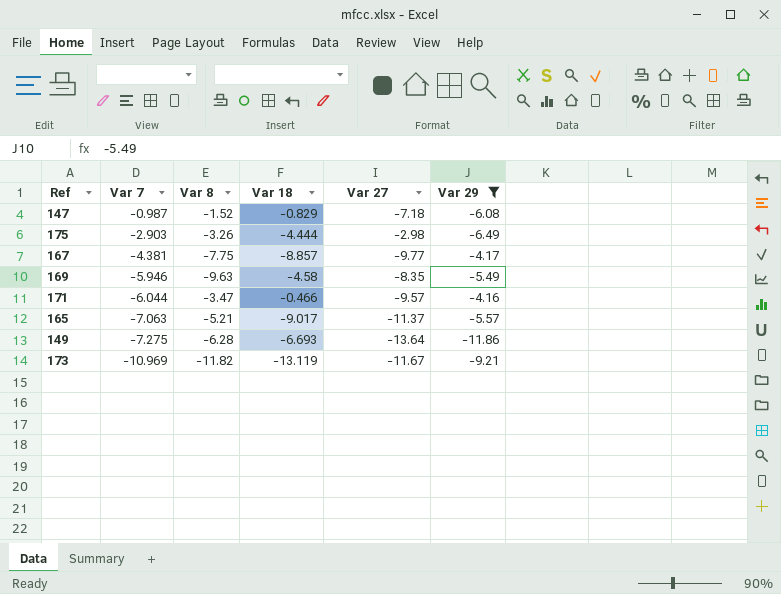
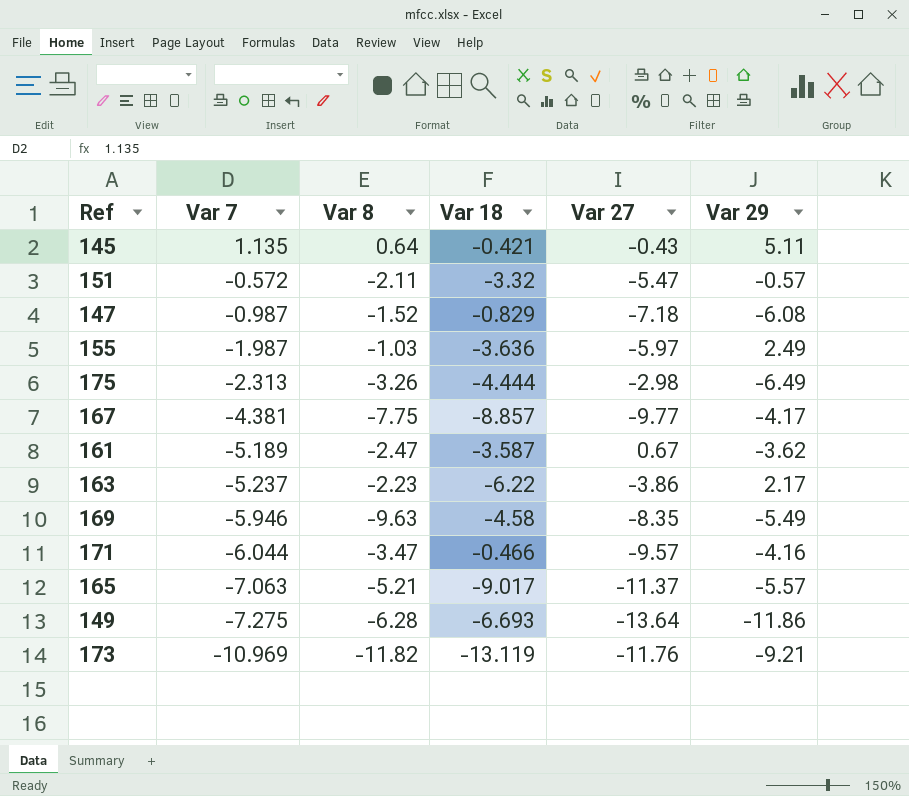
filter: Var 29 <= -4.16 -> none
175 | Var 7: -2.903 -> -2.313
173 | Var 27: -11.67 -> -11.76

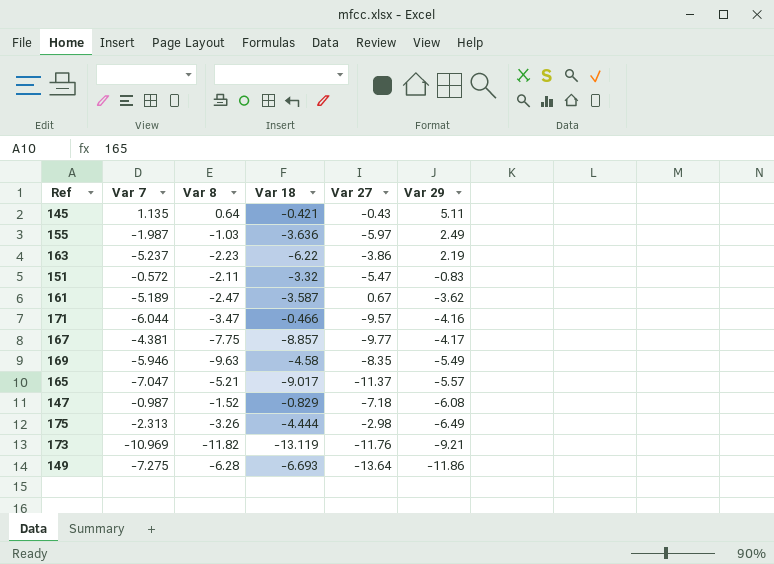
row order: Var 7 descending -> Var 29 descending
163 | Var 29: 2.17 -> 2.19
151 | Var 29: -0.57 -> -0.83
165 | Var 7: -7.063 -> -7.047

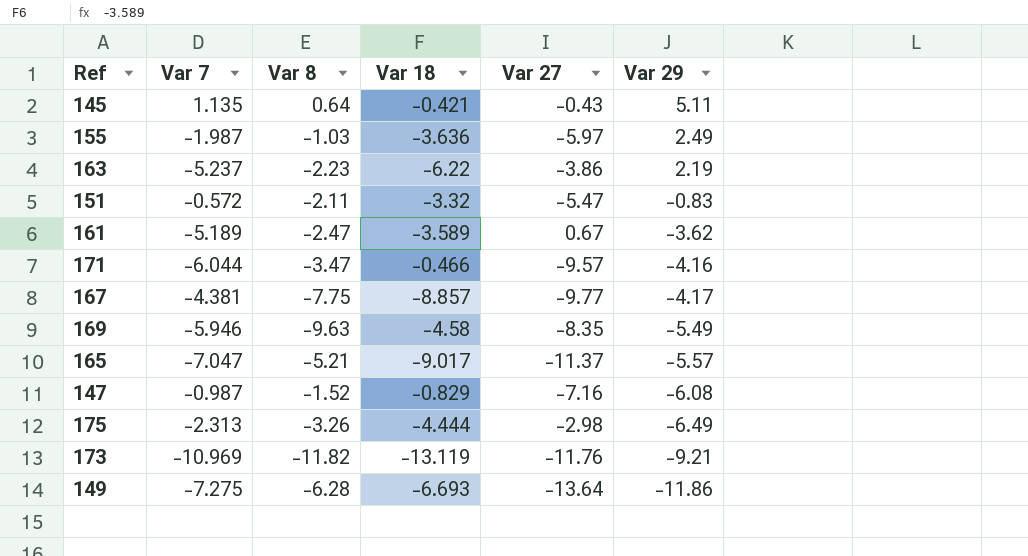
161 | Var 18: -3.587 -> -3.589
147 | Var 27: -7.18 -> -7.16

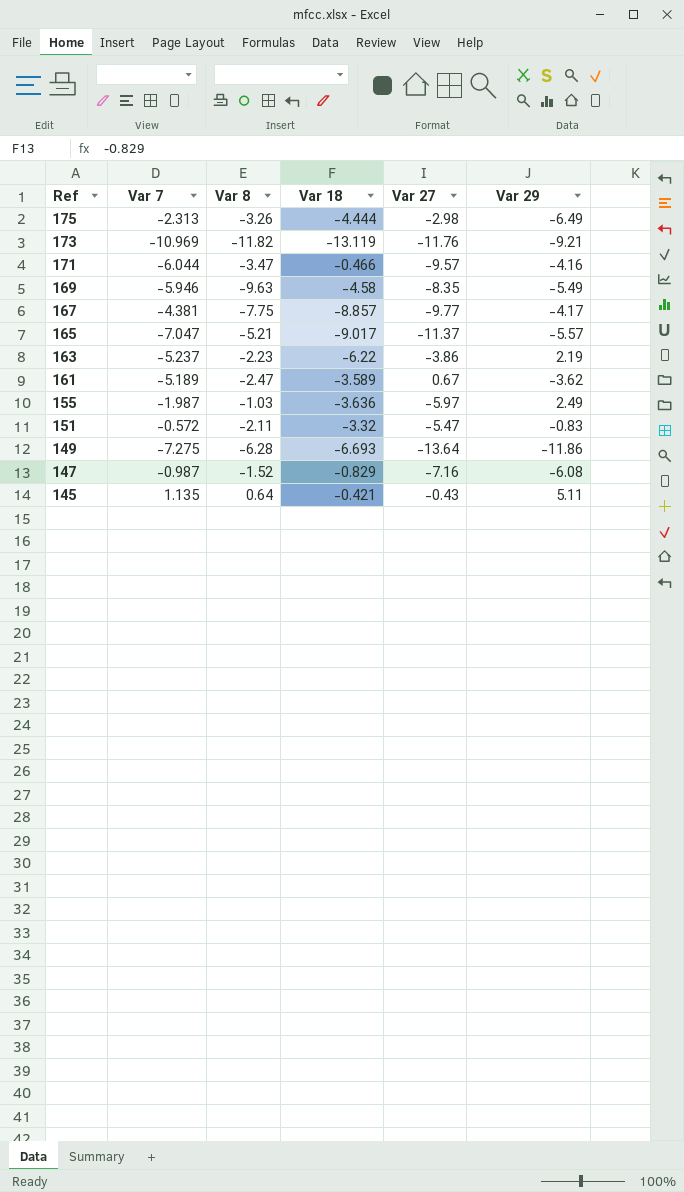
row order: Var 29 descending -> Ref descending

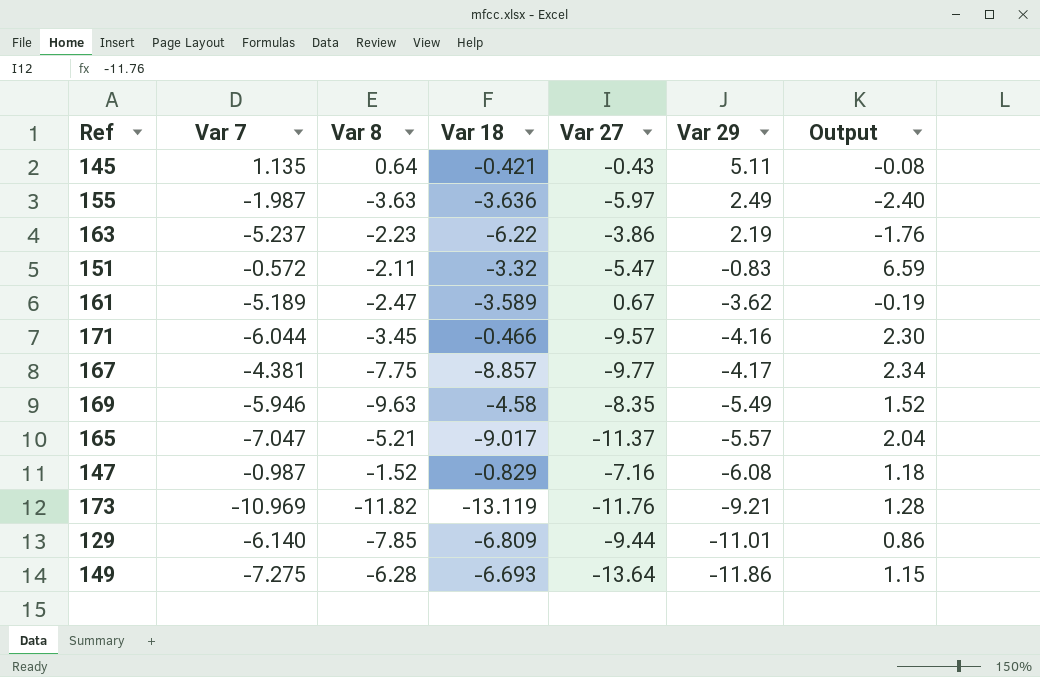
row order: Ref descending -> Var 29 descending
column Output | formula: none -> [Var 27] / [Var 29]
row 175: -2.313 | -3.26 | -4.444 | -2.98 | -6.49 -> none
155 | Var 8: -1.03 -> -3.63
171 | Var 8: -3.47 -> -3.45
row 129: none -> -6.140 | -7.85 | -6.809 | -9.44 | -11.01 | 0.86

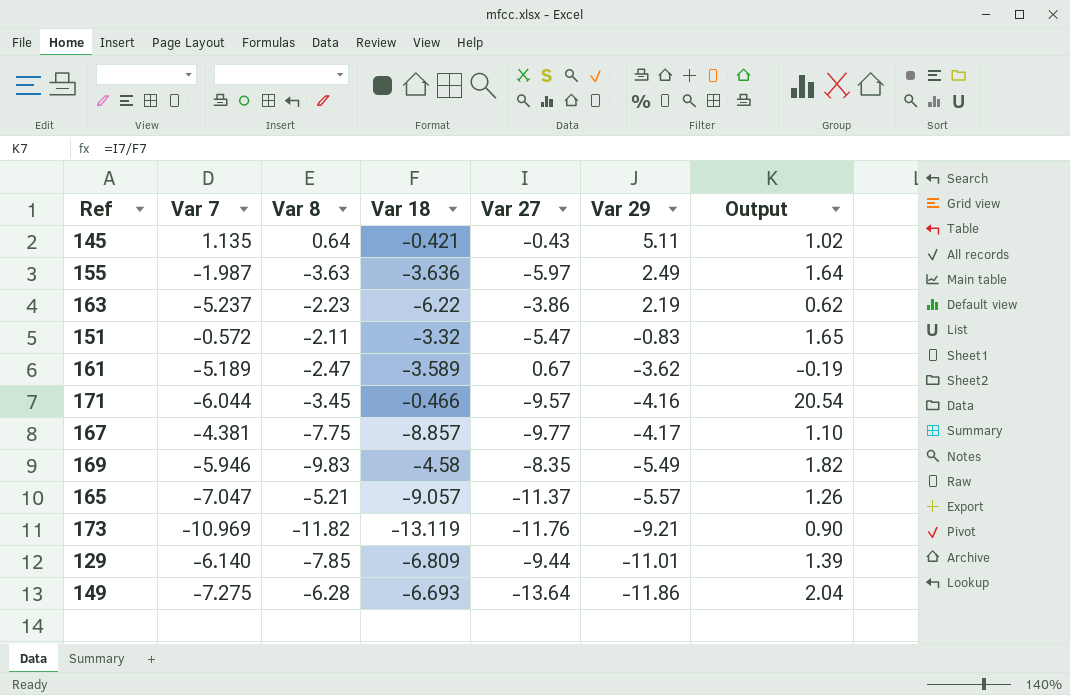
column Output | formula: [Var 27] / [Var 29] -> [Var 27] / [Var 18]
row 147: -0.987 | -1.52 | -0.829 | -7.16 | -6.08 | 1.18 -> none
169 | Var 8: -9.63 -> -9.83
165 | Var 18: -9.017 -> -9.057

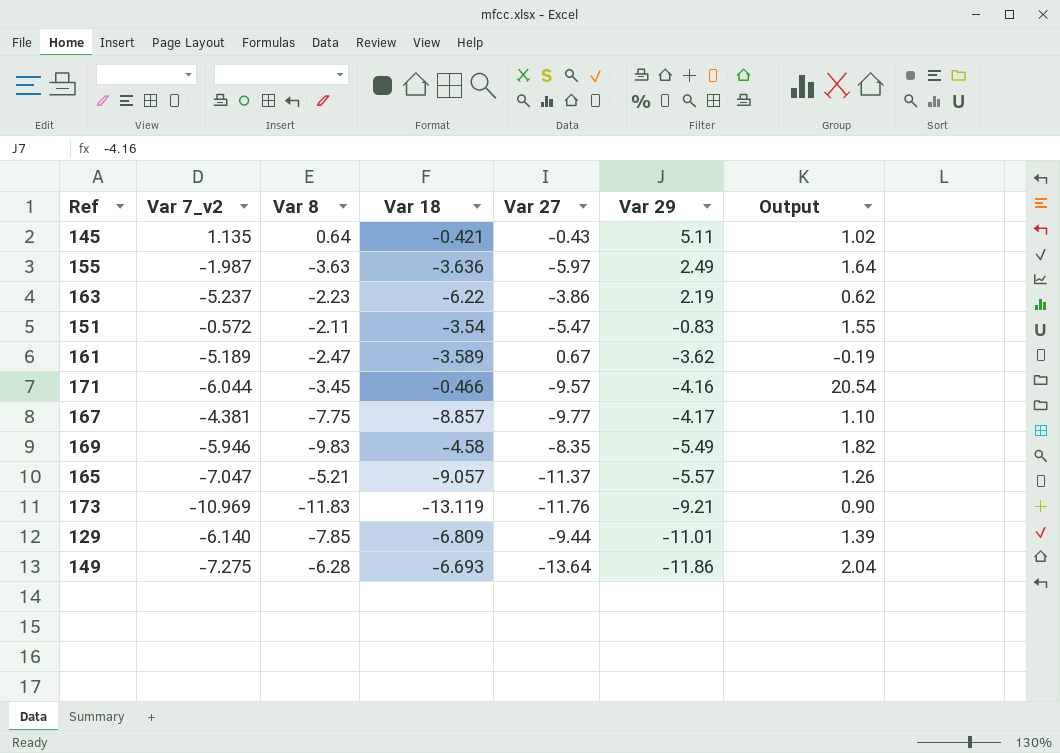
column name: Var 7 -> Var 7_v2
151 | Var 18: -3.32 -> -3.54
151 | Output: 1.65 -> 1.55
173 | Var 8: -11.82 -> -11.83

